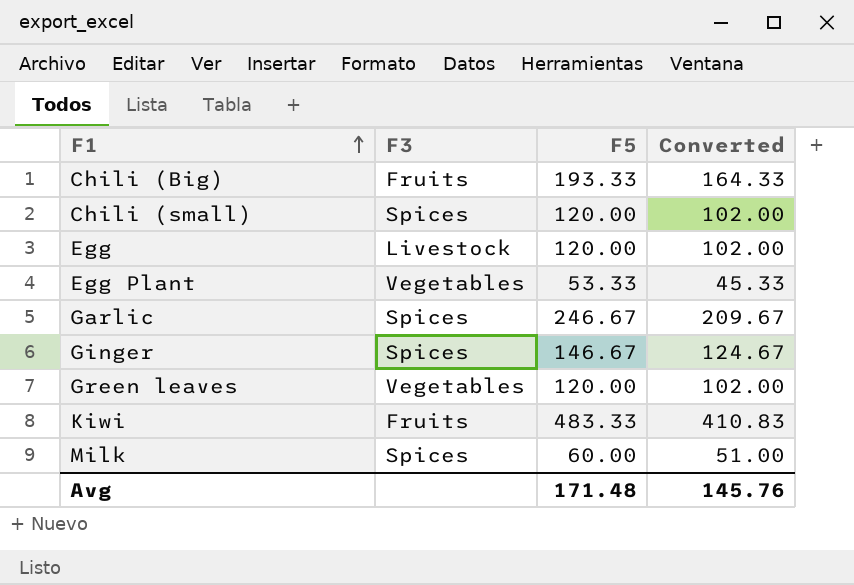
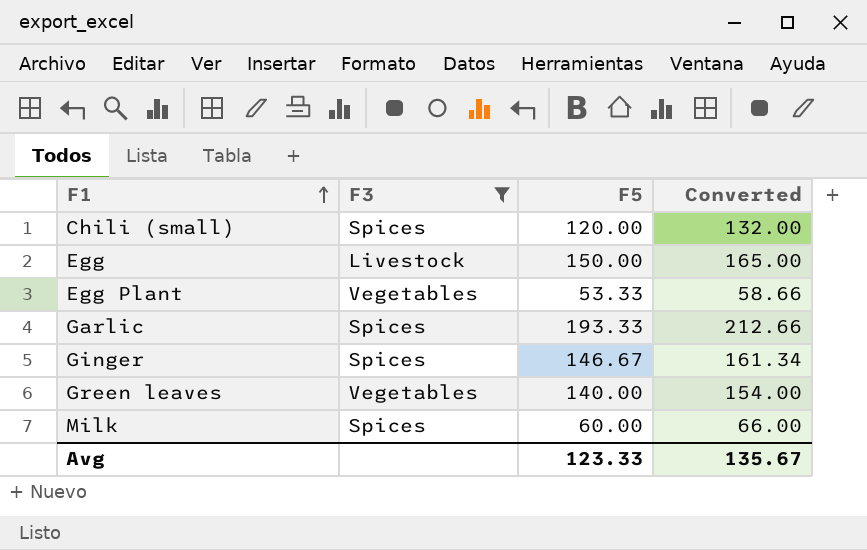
filter: none -> F3 != Fruits
column Converted | formula: [F5] * 0.85 -> [F5] * 1.1
Egg | F5: 120.00 -> 150.00
Garlic | F5: 246.67 -> 193.33
Green leaves | F5: 120.00 -> 140.00
Avg | F5: 171.48 -> 123.33
Avg | Converted: 145.76 -> 135.67

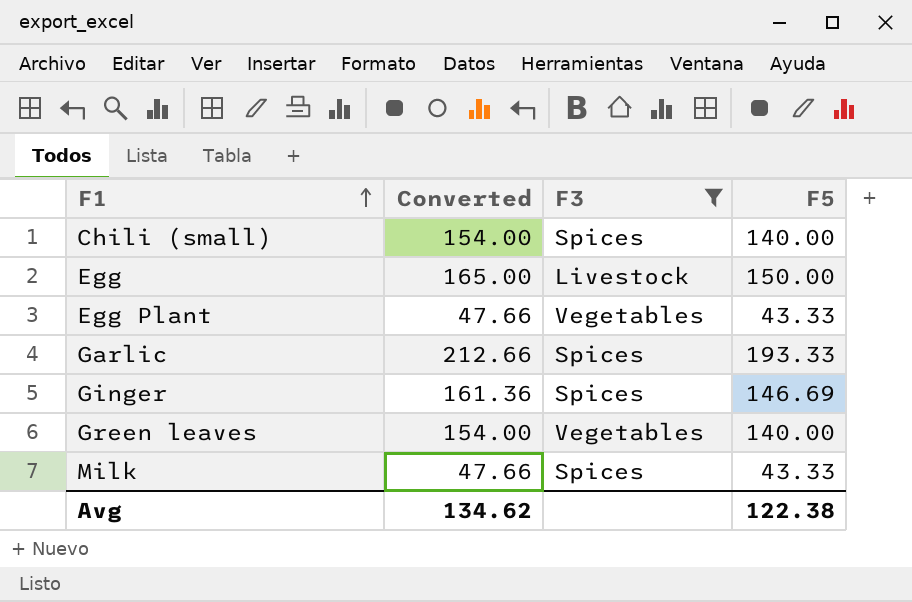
column Converted | position: 4 -> 2
Chili (small) | Converted: 132.00 -> 154.00
Chili (small) | F5: 120.00 -> 140.00
Egg Plant | Converted: 58.66 -> 47.66
Egg Plant | F5: 53.33 -> 43.33
Ginger | Converted: 161.34 -> 161.36
Ginger | F5: 146.67 -> 146.69
Milk | Converted: 66.00 -> 47.66
Milk | F5: 60.00 -> 43.33
Avg | Converted: 135.67 -> 134.62
Avg | F5: 123.33 -> 122.38

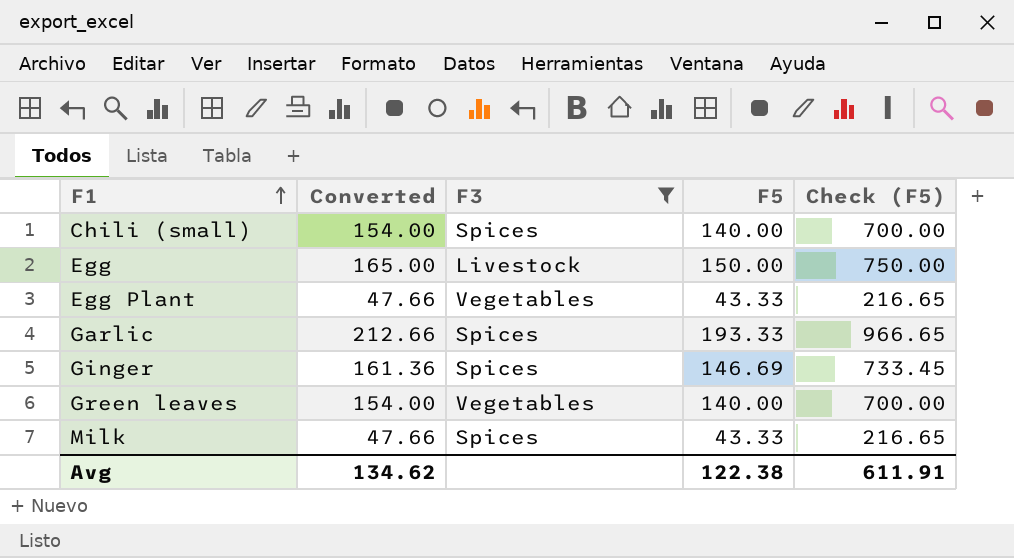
column Check (F5) | formula: none -> [F5] * 5

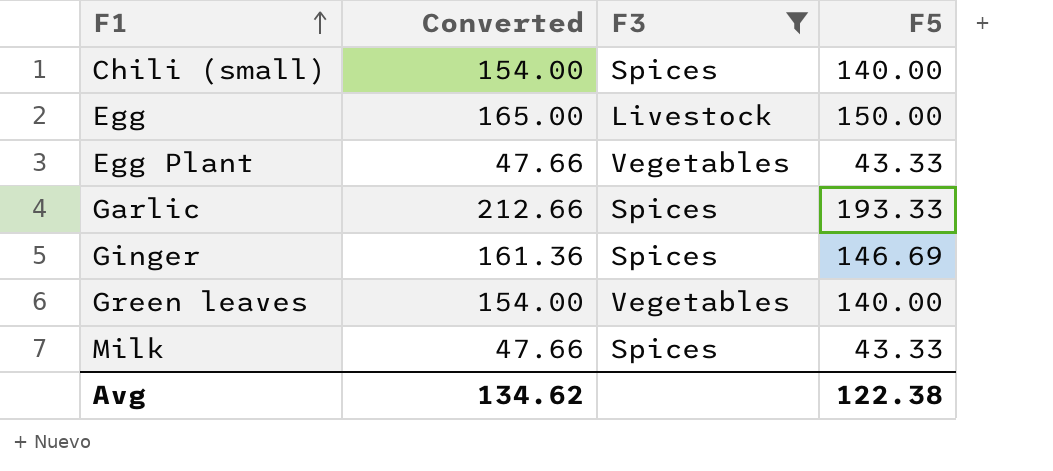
column Check (F5) | formula: [F5] * 5 -> none

